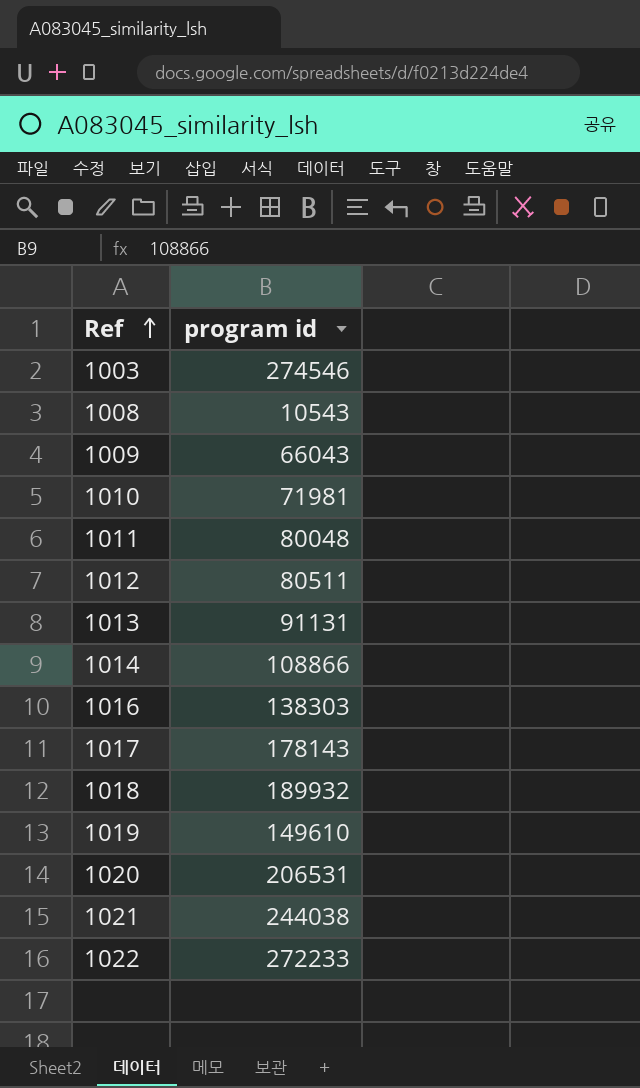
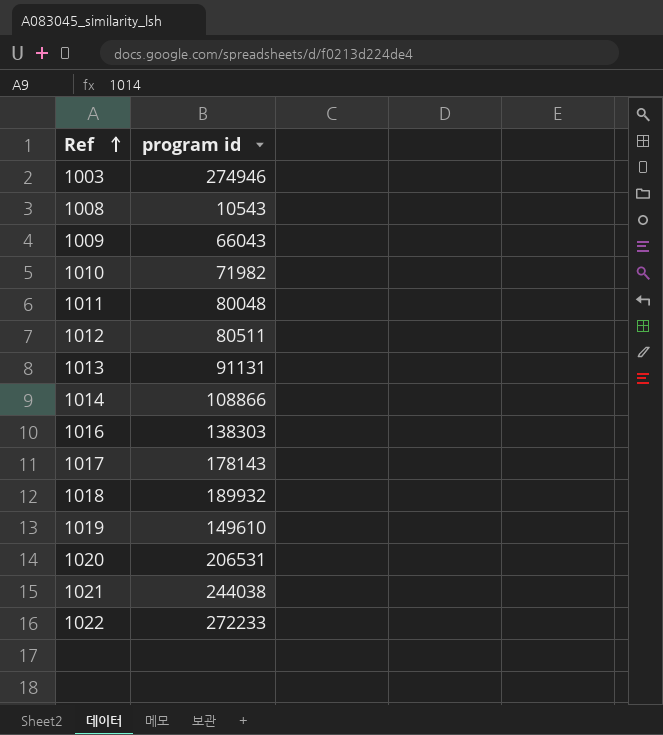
1003 | program id: 274546 -> 274946
1010 | program id: 71981 -> 71982

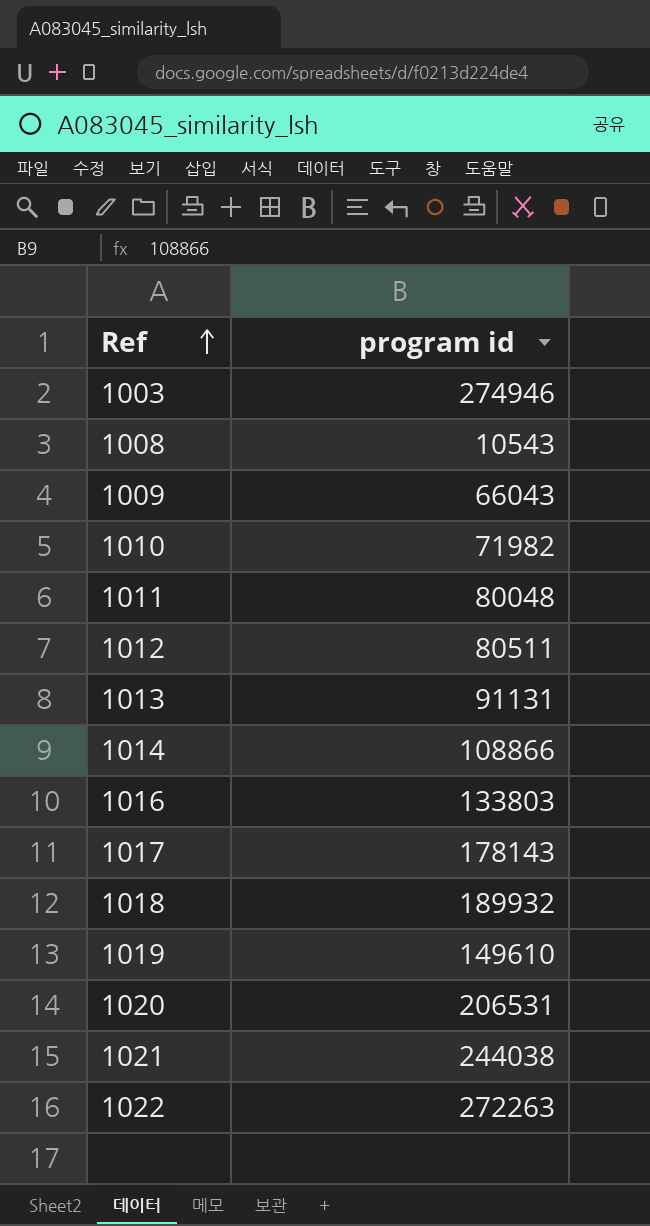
1016 | program id: 138303 -> 133803
1022 | program id: 272233 -> 272263

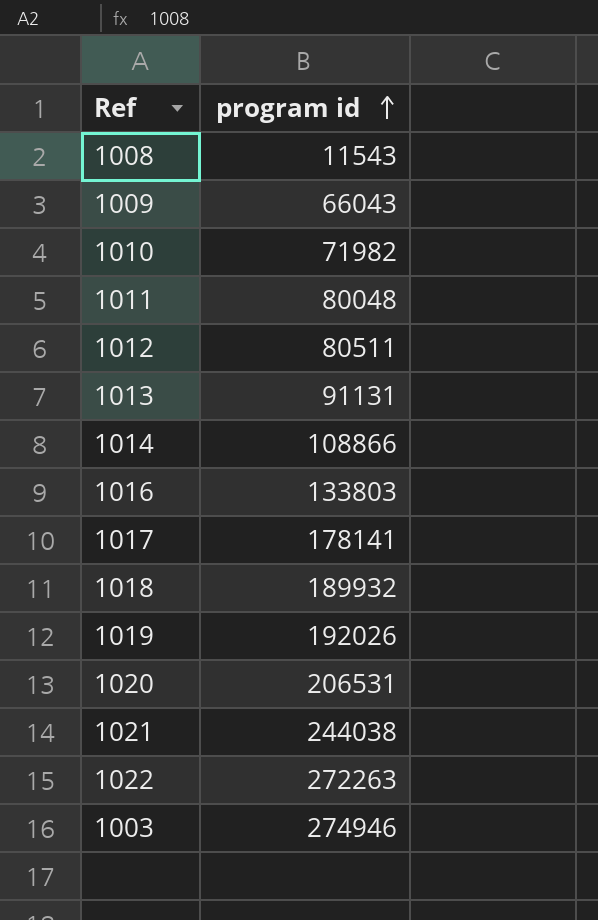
row order: Ref ascending -> program id ascending
1008 | program id: 10543 -> 11543
1017 | program id: 178143 -> 178141
1019 | program id: 149610 -> 192026

